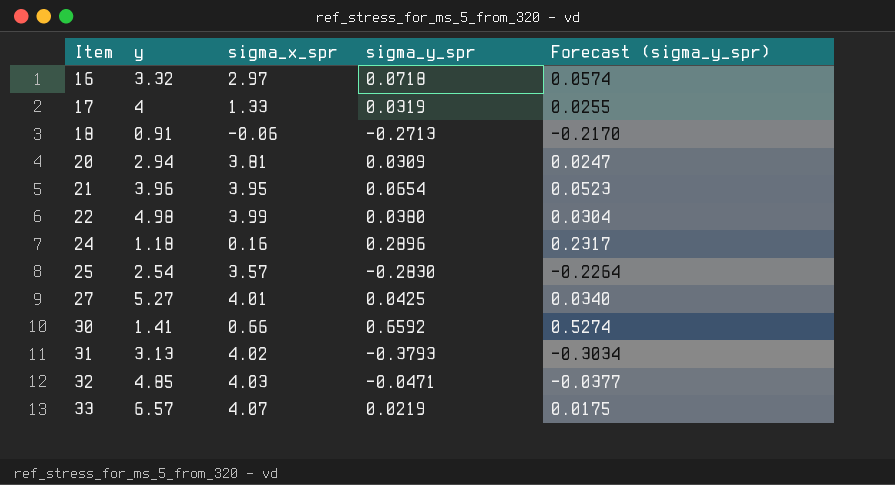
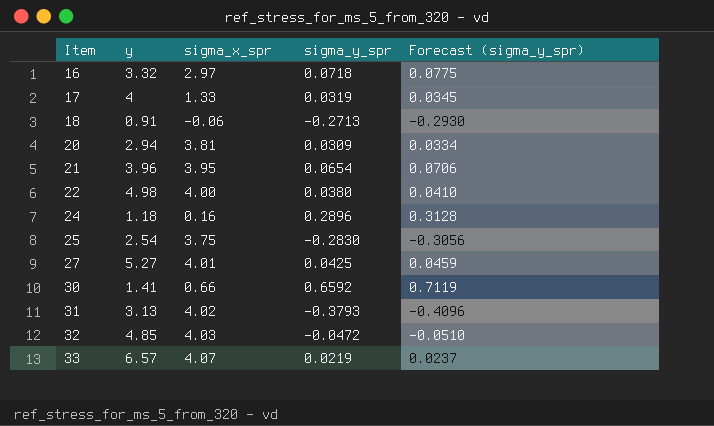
column Forecast (sigma_y_spr) | formula: [sigma_y_spr] * 0.8 -> [sigma_y_spr] * 1.08
22 | sigma_x_spr: 3.99 -> 4.00
25 | sigma_x_spr: 3.57 -> 3.75
32 | sigma_y_spr: -0.0471 -> -0.0472

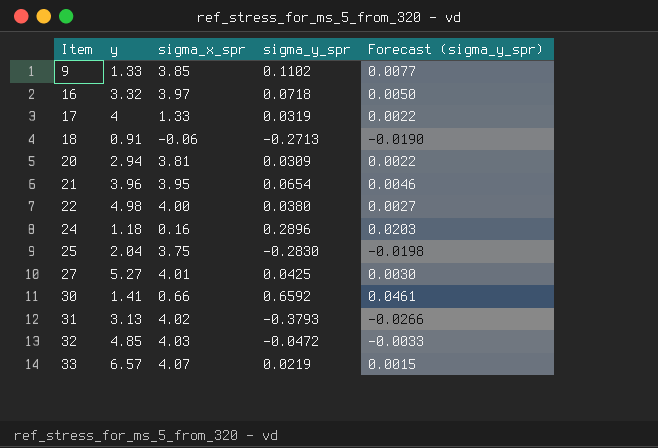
column Forecast (sigma_y_spr) | formula: [sigma_y_spr] * 1.08 -> [sigma_y_spr] * 0.07
row 9: none -> 1.33 | 3.85 | 0.1102 | 0.0077
16 | sigma_x_spr: 2.97 -> 3.97
25 | y: 2.54 -> 2.04

